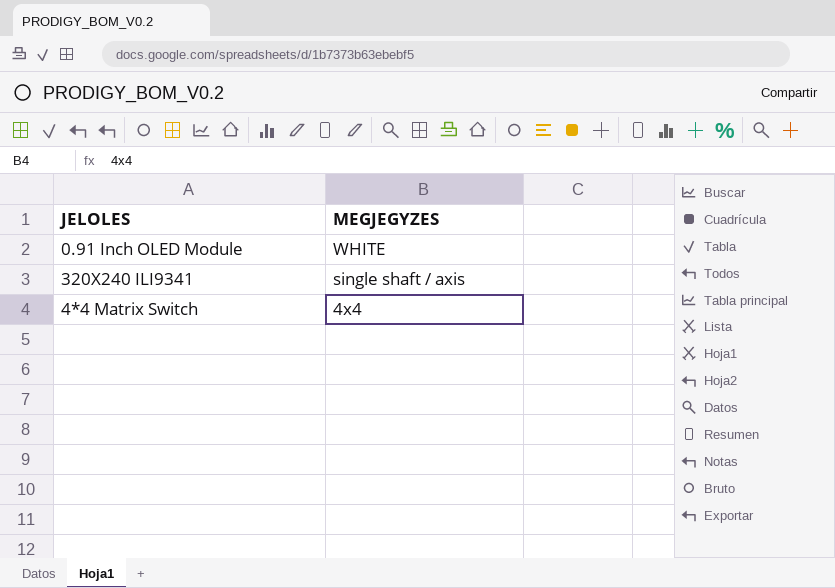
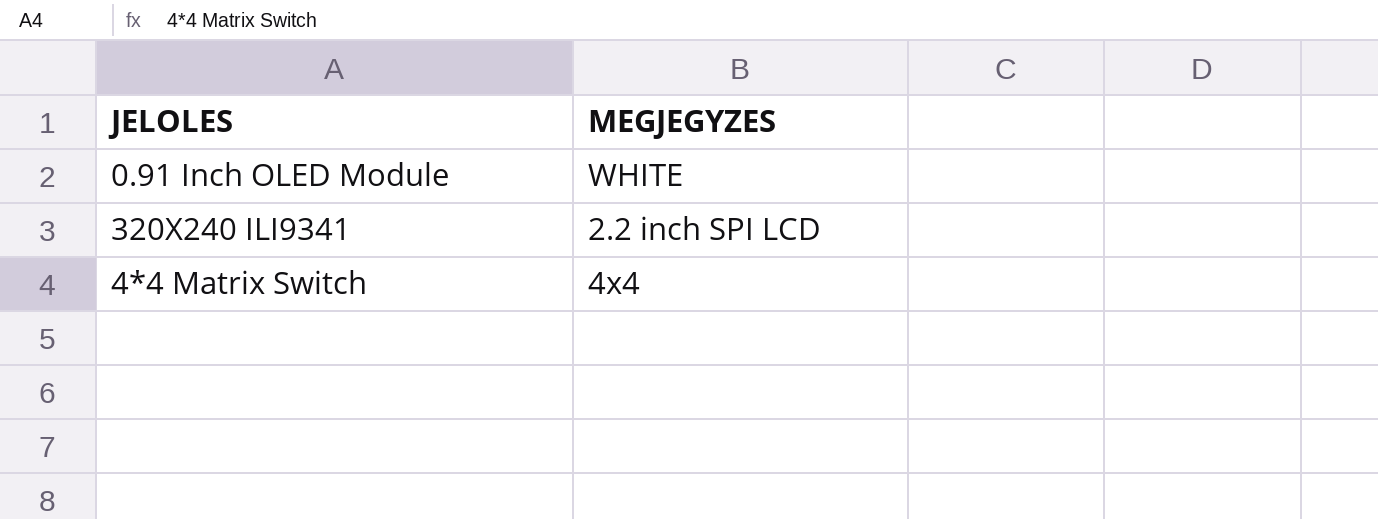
320X240 ILI9341 | MEGJEGYZES: single shaft / axis -> 2.2 inch SPI LCD

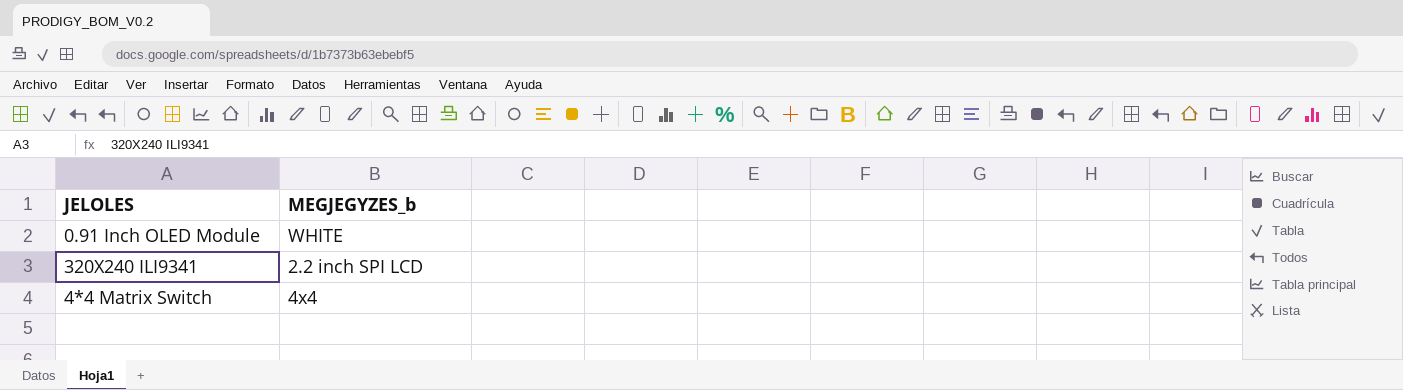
column name: MEGJEGYZES -> MEGJEGYZES_b

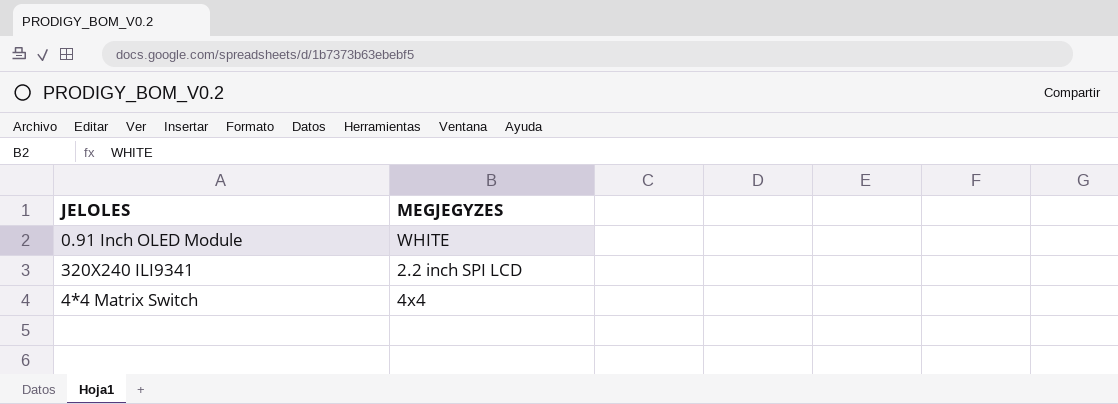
column name: MEGJEGYZES_b -> MEGJEGYZES

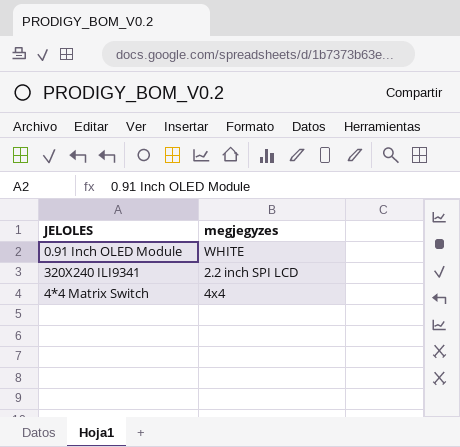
column name: MEGJEGYZES -> megjegyzes

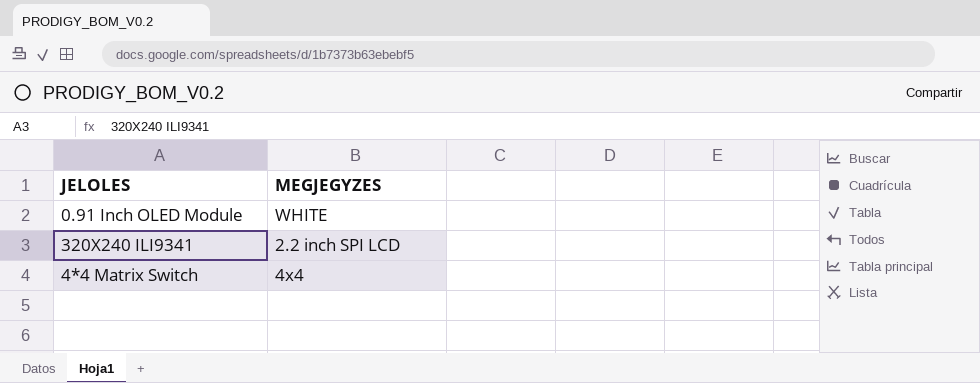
column name: megjegyzes -> MEGJEGYZES

